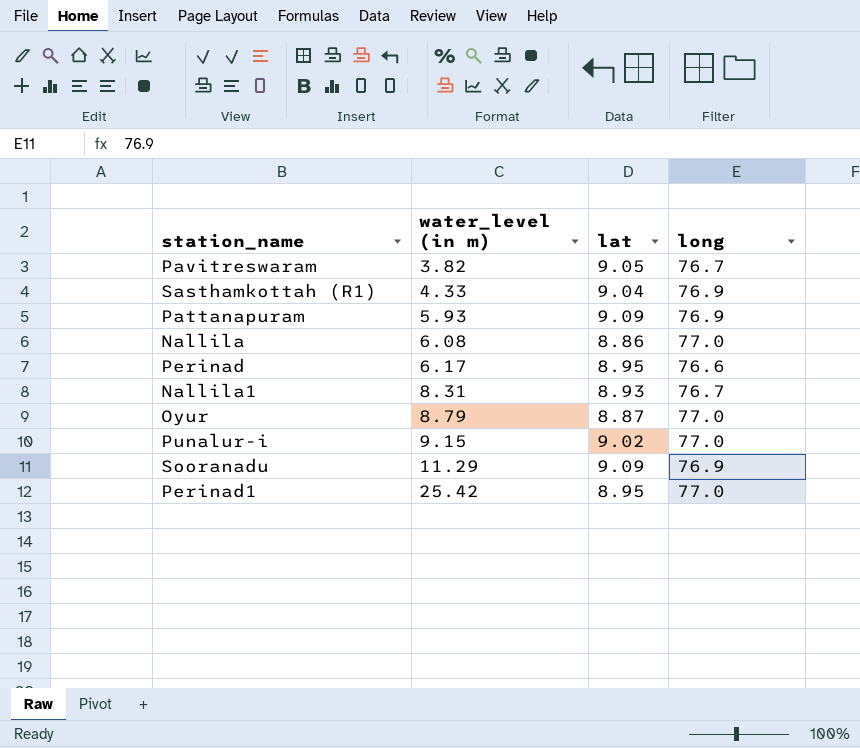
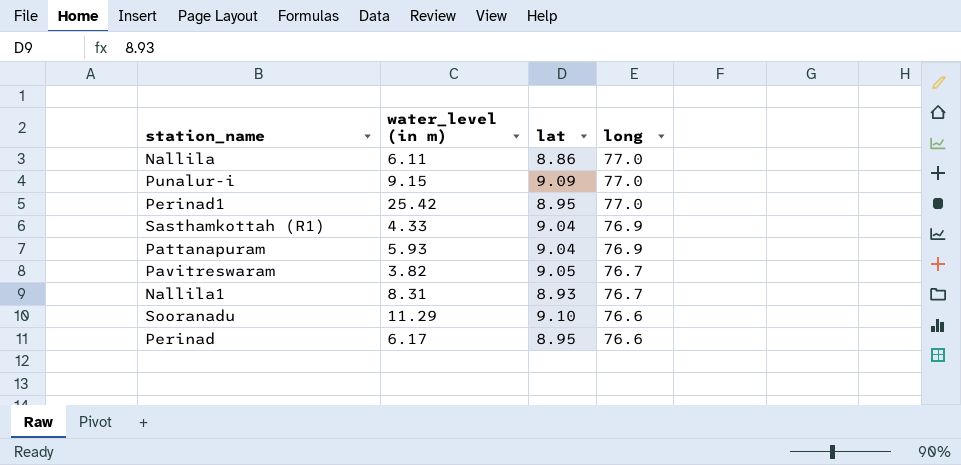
row order: water_level (in m) ascending -> long descending
row Oyur: 8.79 | 8.87 | 77.0 -> none
Nallila | water_level (in m): 6.08 -> 6.11
Punalur-i | lat: 9.02 -> 9.09
Pattanapuram | lat: 9.09 -> 9.04
Sooranadu | lat: 9.09 -> 9.10
Sooranadu | long: 76.9 -> 76.6

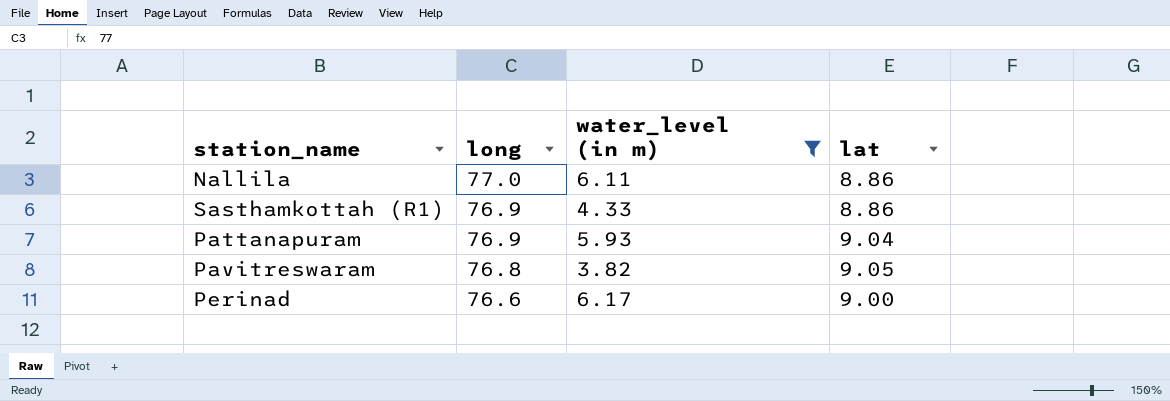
filter: none -> water_level (in m) <= 6.17
column long | position: 4 -> 2
Sasthamkottah (R1) | lat: 9.04 -> 8.86
Pavitreswaram | long: 76.7 -> 76.8
Perinad | lat: 8.95 -> 9.00

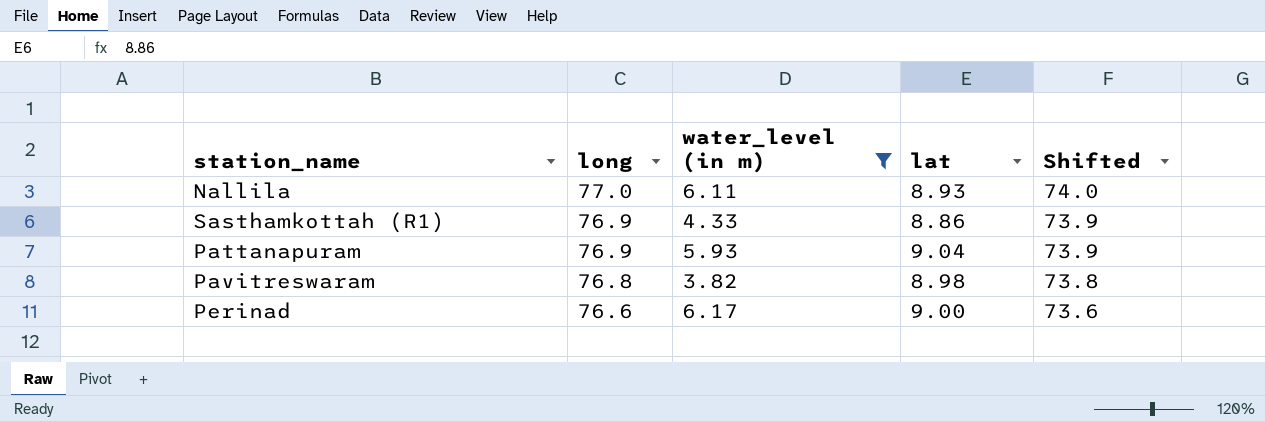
column Shifted | formula: none -> [long] - 3
Nallila | lat: 8.86 -> 8.93
Pavitreswaram | lat: 9.05 -> 8.98

